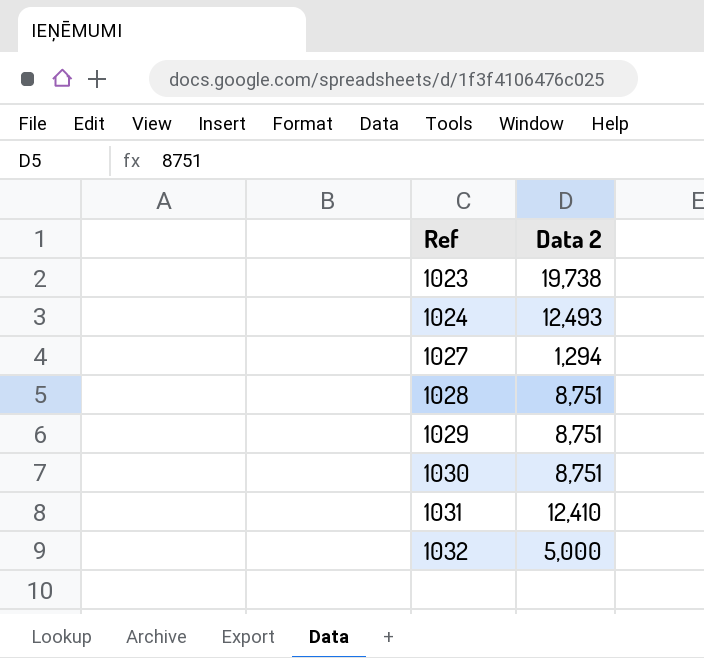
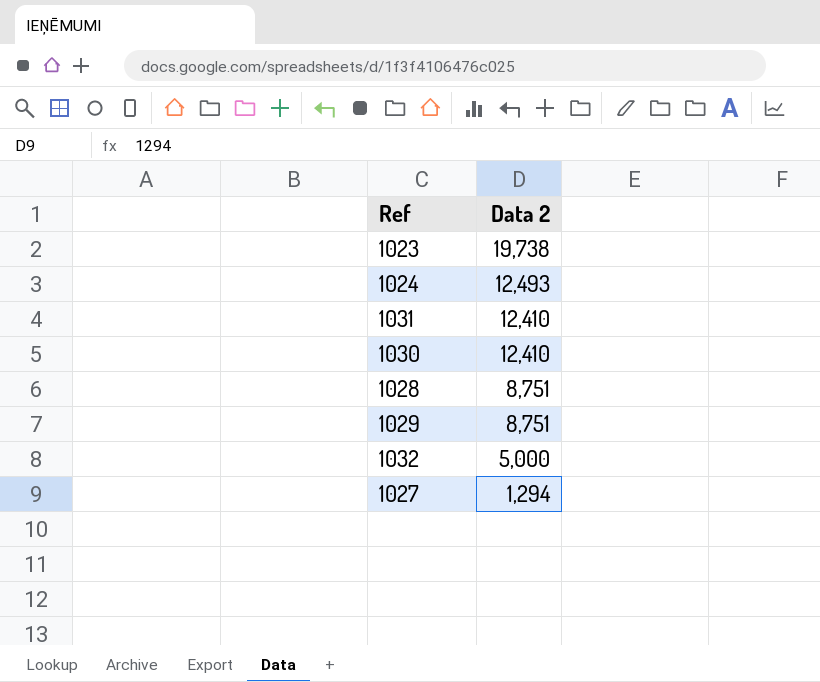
row order: Ref ascending -> Data 2 descending
1030 | Data 2: 8,751 -> 12,410

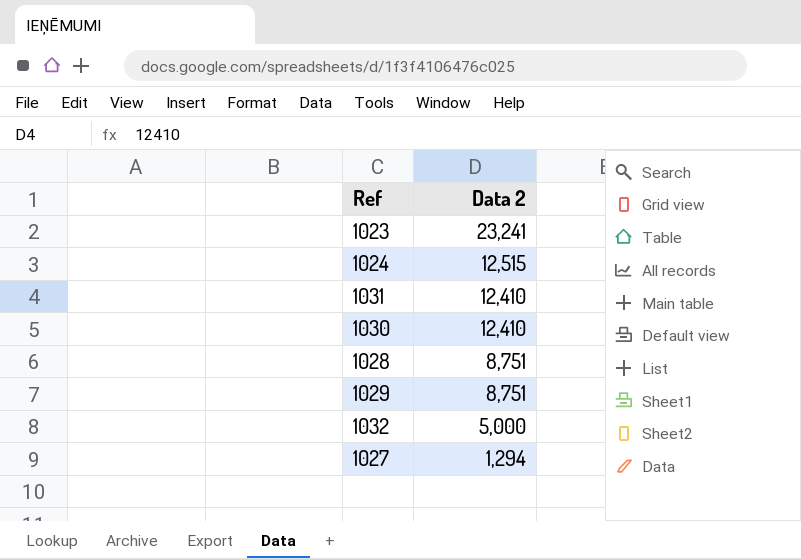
1023 | Data 2: 19,738 -> 23,241
1024 | Data 2: 12,493 -> 12,515

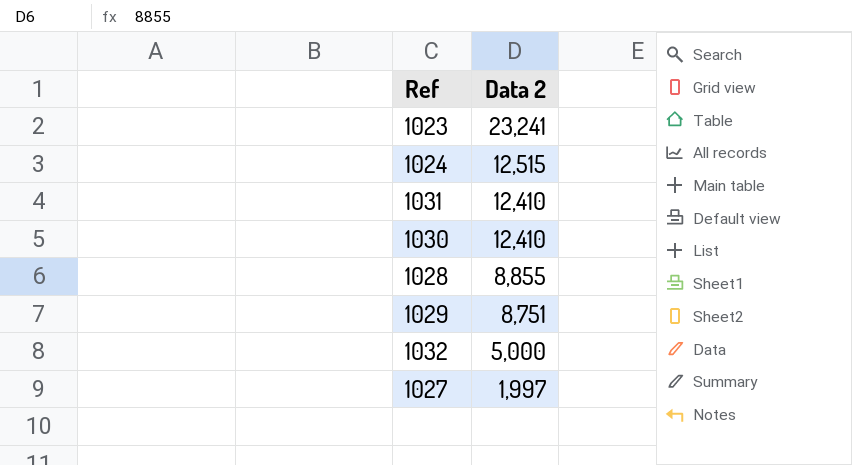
1028 | Data 2: 8,751 -> 8,855
1027 | Data 2: 1,294 -> 1,997

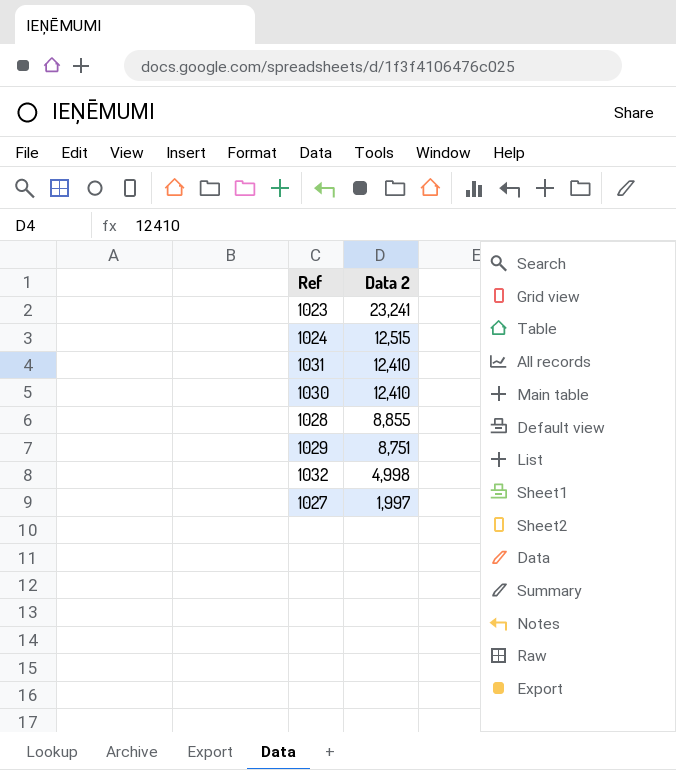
1032 | Data 2: 5,000 -> 4,998

